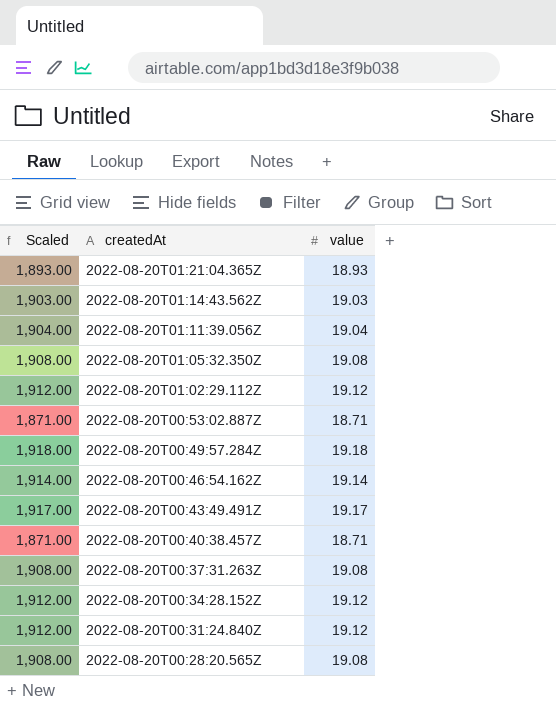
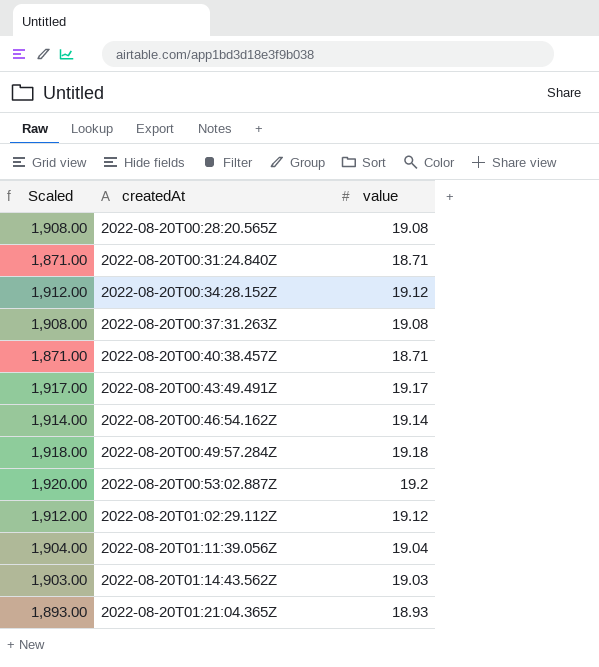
row order: createdAt descending -> createdAt ascending
row 2022-08-20T01:05:32.350Z: 1,908.00 | 19.08 -> none
2022-08-20T00:31:24.840Z | Scaled: 1,912.00 -> 1,871.00
2022-08-20T00:31:24.840Z | value: 19.12 -> 18.71
2022-08-20T00:53:02.887Z | Scaled: 1,871.00 -> 1,920.00
2022-08-20T00:53:02.887Z | value: 18.71 -> 19.2

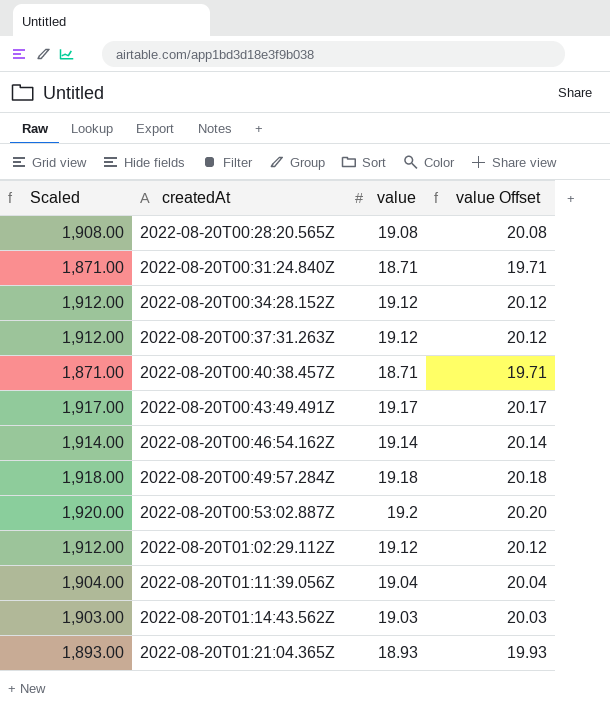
column value Offset | formula: none -> [value] + 1
2022-08-20T00:37:31.263Z | Scaled: 1,908.00 -> 1,912.00
2022-08-20T00:37:31.263Z | value: 19.08 -> 19.12

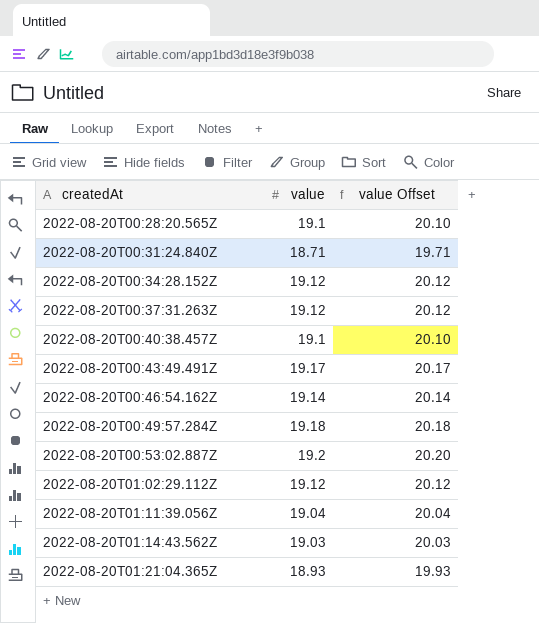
column Scaled | formula: [value] * 100 -> none
2022-08-20T00:28:20.565Z | value: 19.08 -> 19.1
2022-08-20T00:28:20.565Z | value Offset: 20.08 -> 20.10
2022-08-20T00:40:38.457Z | value: 18.71 -> 19.1
2022-08-20T00:40:38.457Z | value Offset: 19.71 -> 20.10

